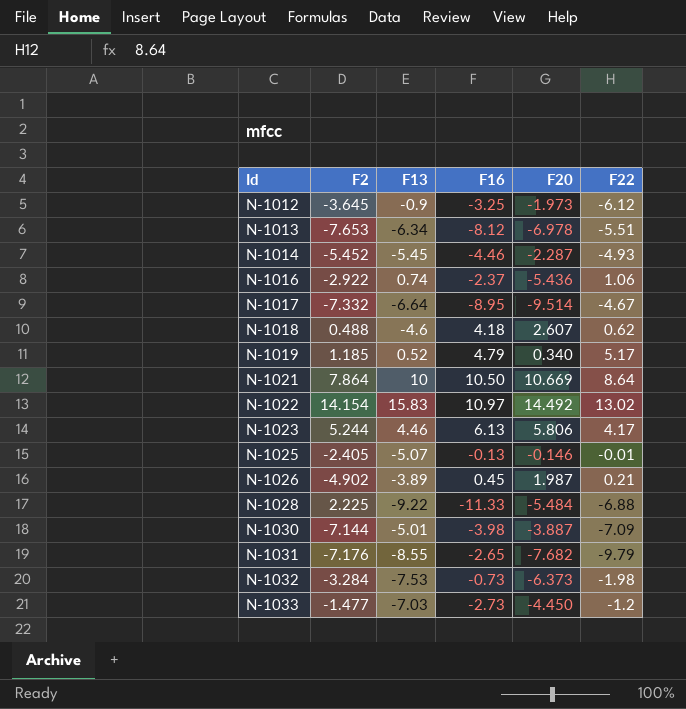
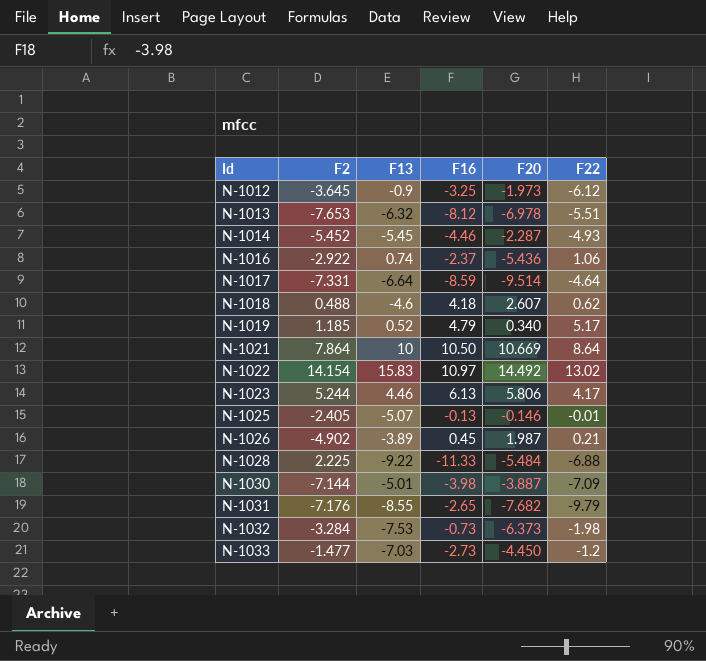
N-1013 | F13: -6.34 -> -6.32
N-1017 | F2: -7.332 -> -7.331
N-1017 | F16: -8.95 -> -8.59
N-1017 | F22: -4.67 -> -4.64

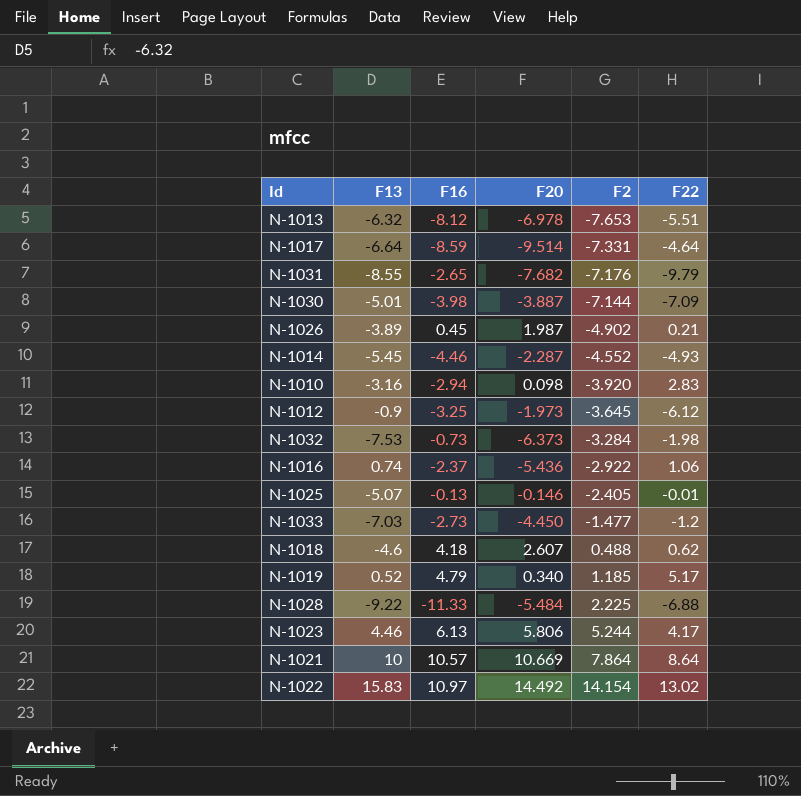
row order: Id ascending -> F2 ascending
column F2 | position: 2 -> 5
N-1014 | F2: -5.452 -> -4.552
row N-1010: none -> -3.16 | -2.94 | 0.098 | -3.920 | 2.83
N-1021 | F16: 10.50 -> 10.57

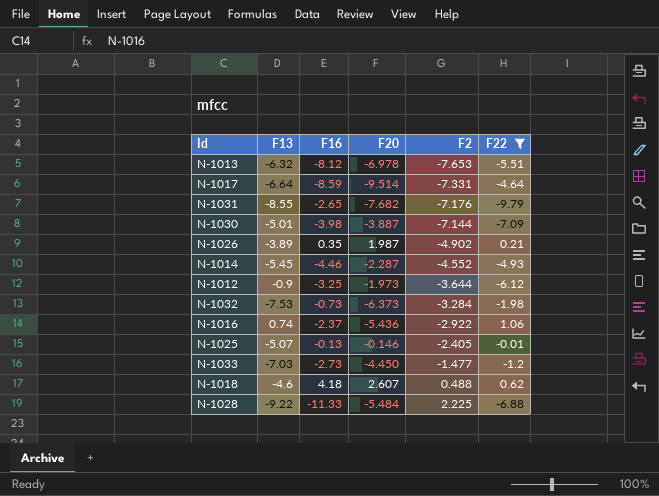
filter: none -> F22 <= 1.06
N-1026 | F16: 0.45 -> 0.35
N-1012 | F2: -3.645 -> -3.644

